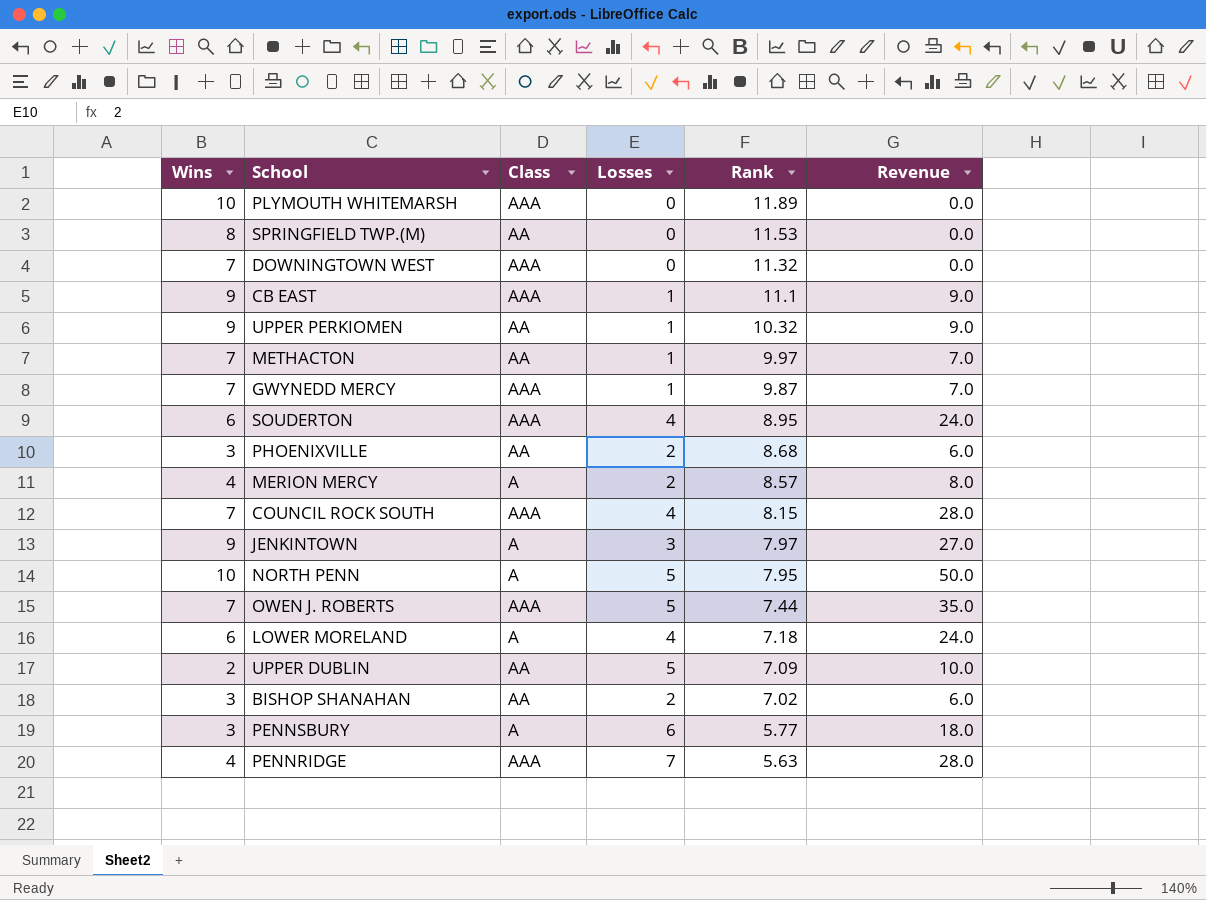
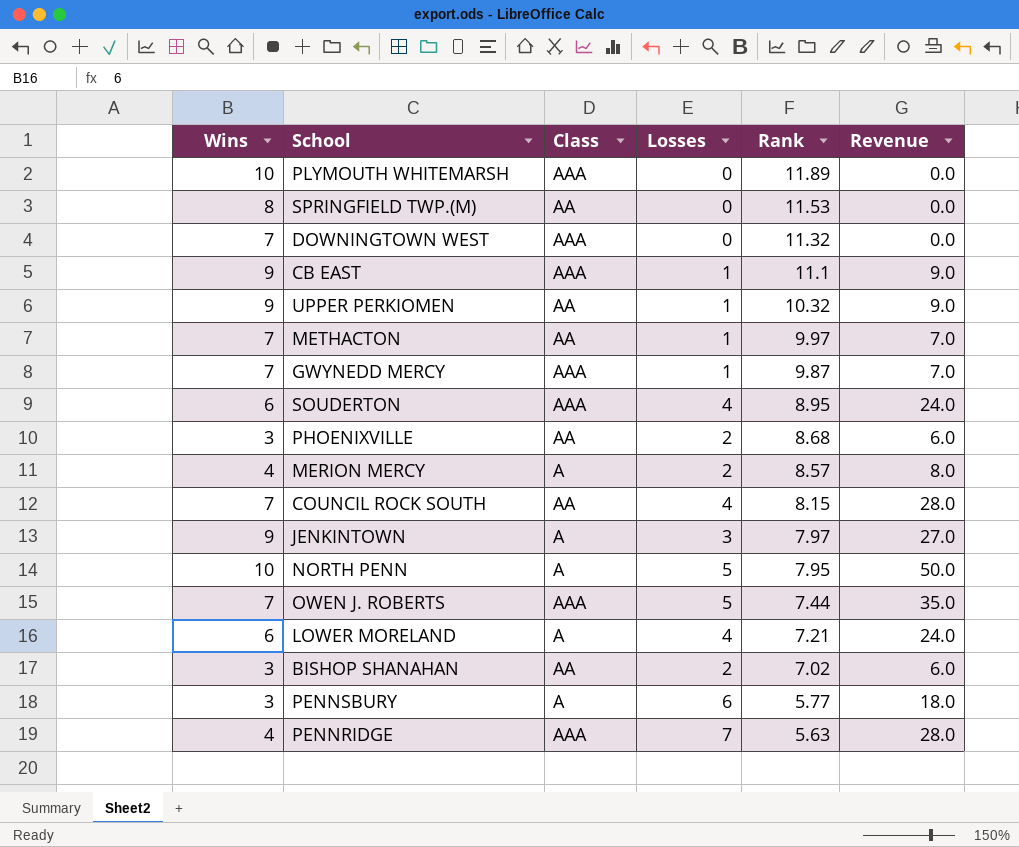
row UPPER DUBLIN: 2 | AA | 5 | 7.09 | 10.0 -> none
COUNCIL ROCK SOUTH | Class: AAA -> AA
LOWER MORELAND | Rank: 7.18 -> 7.21

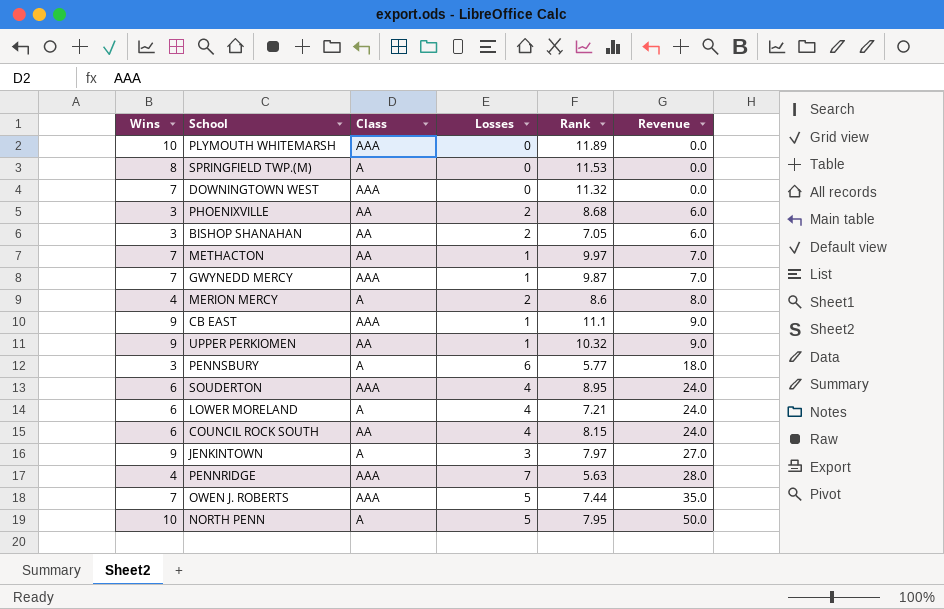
row order: Rank descending -> Revenue ascending
SPRINGFIELD TWP.(M) | Class: AA -> A
BISHOP SHANAHAN | Rank: 7.02 -> 7.05
MERION MERCY | Rank: 8.57 -> 8.6
COUNCIL ROCK SOUTH | Wins: 7 -> 6
COUNCIL ROCK SOUTH | Revenue: 28.0 -> 24.0

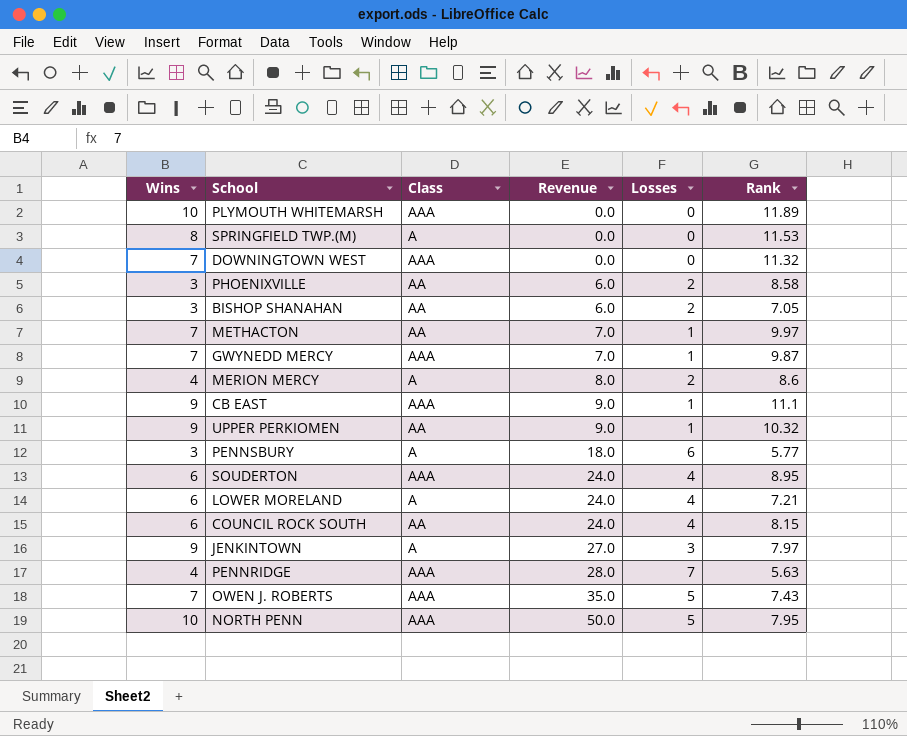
column Revenue | position: 6 -> 4
PHOENIXVILLE | Rank: 8.68 -> 8.58
OWEN J. ROBERTS | Rank: 7.44 -> 7.43
NORTH PENN | Class: A -> AAA

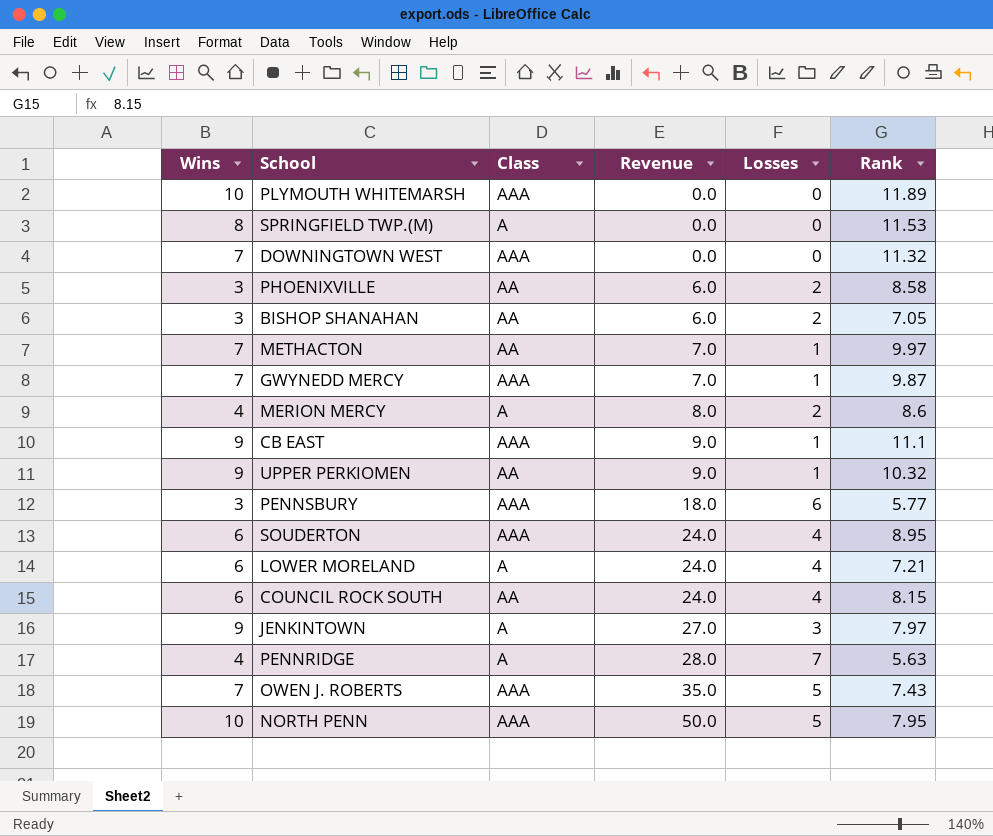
PENNSBURY | Class: A -> AAA
PENNRIDGE | Class: AAA -> A

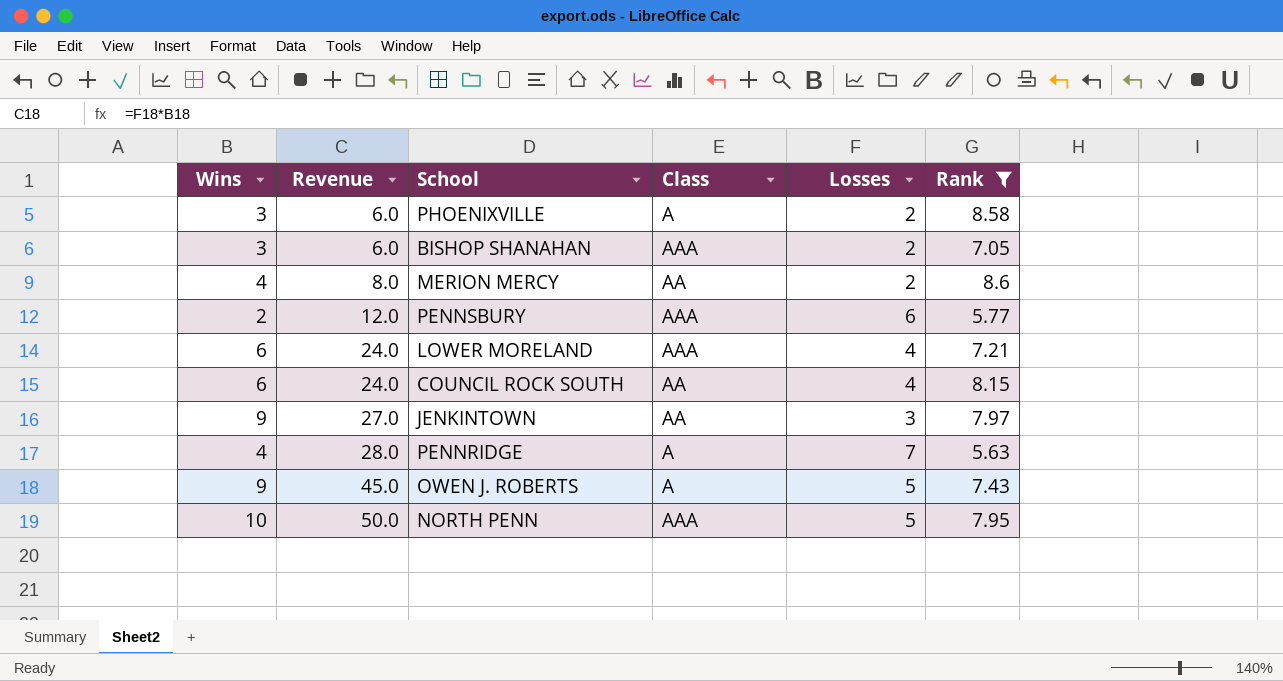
filter: none -> Rank <= 8.6
column Revenue | position: 4 -> 2
PHOENIXVILLE | Class: AA -> A
BISHOP SHANAHAN | Class: AA -> AAA
MERION MERCY | Class: A -> AA
PENNSBURY | Wins: 3 -> 2
PENNSBURY | Revenue: 18.0 -> 12.0
LOWER MORELAND | Class: A -> AAA
JENKINTOWN | Class: A -> AA
OWEN J. ROBERTS | Wins: 7 -> 9
OWEN J. ROBERTS | Revenue: 35.0 -> 45.0
OWEN J. ROBERTS | Class: AAA -> A

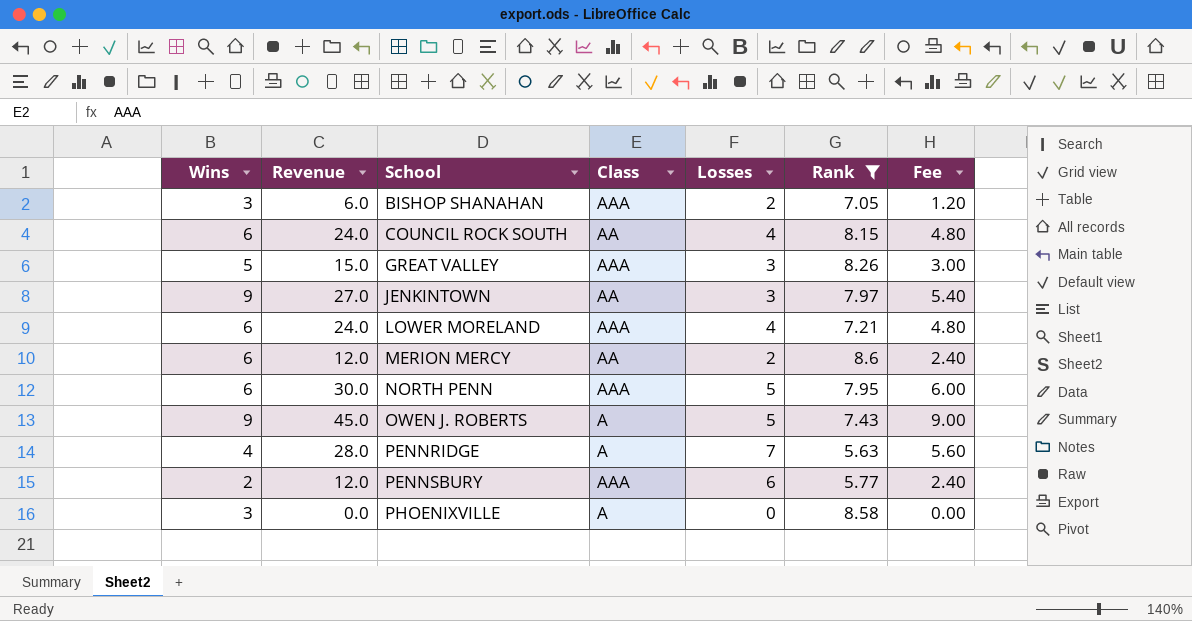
row order: Revenue ascending -> School ascending
column Fee | formula: none -> [Revenue] * 0.2
row GREAT VALLEY: none -> 5 | 15.0 | AAA | 3 | 8.26 | 3.00
MERION MERCY | Wins: 4 -> 6
MERION MERCY | Revenue: 8.0 -> 12.0
NORTH PENN | Wins: 10 -> 6
NORTH PENN | Revenue: 50.0 -> 30.0
PHOENIXVILLE | Revenue: 6.0 -> 0.0
PHOENIXVILLE | Losses: 2 -> 0

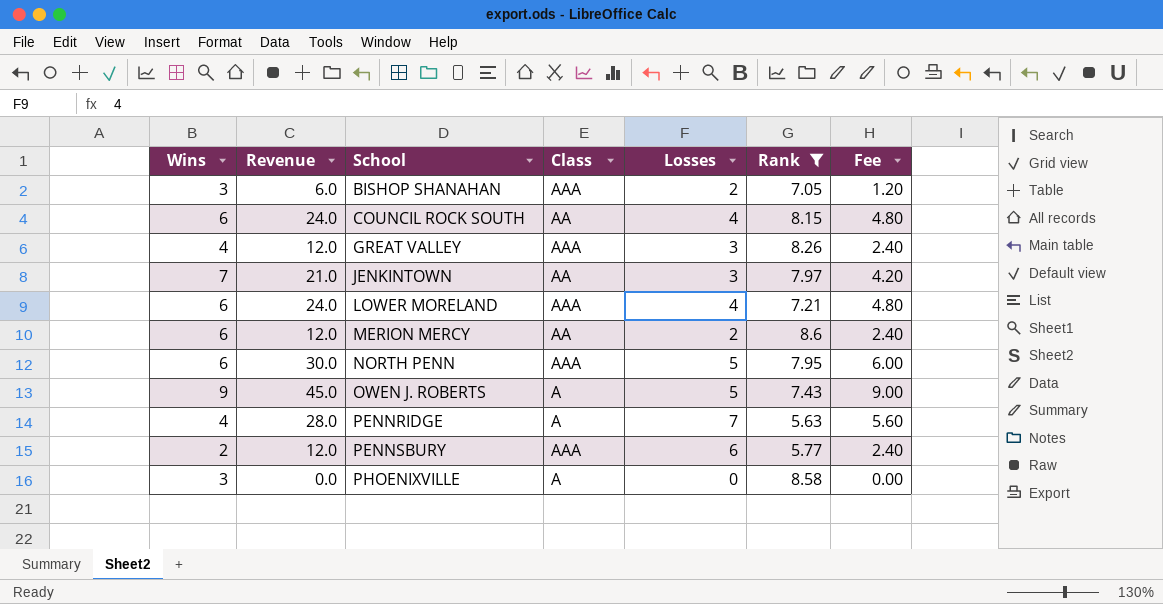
GREAT VALLEY | Wins: 5 -> 4
GREAT VALLEY | Revenue: 15.0 -> 12.0
GREAT VALLEY | Fee: 3.00 -> 2.40
JENKINTOWN | Wins: 9 -> 7
JENKINTOWN | Revenue: 27.0 -> 21.0
JENKINTOWN | Fee: 5.40 -> 4.20

